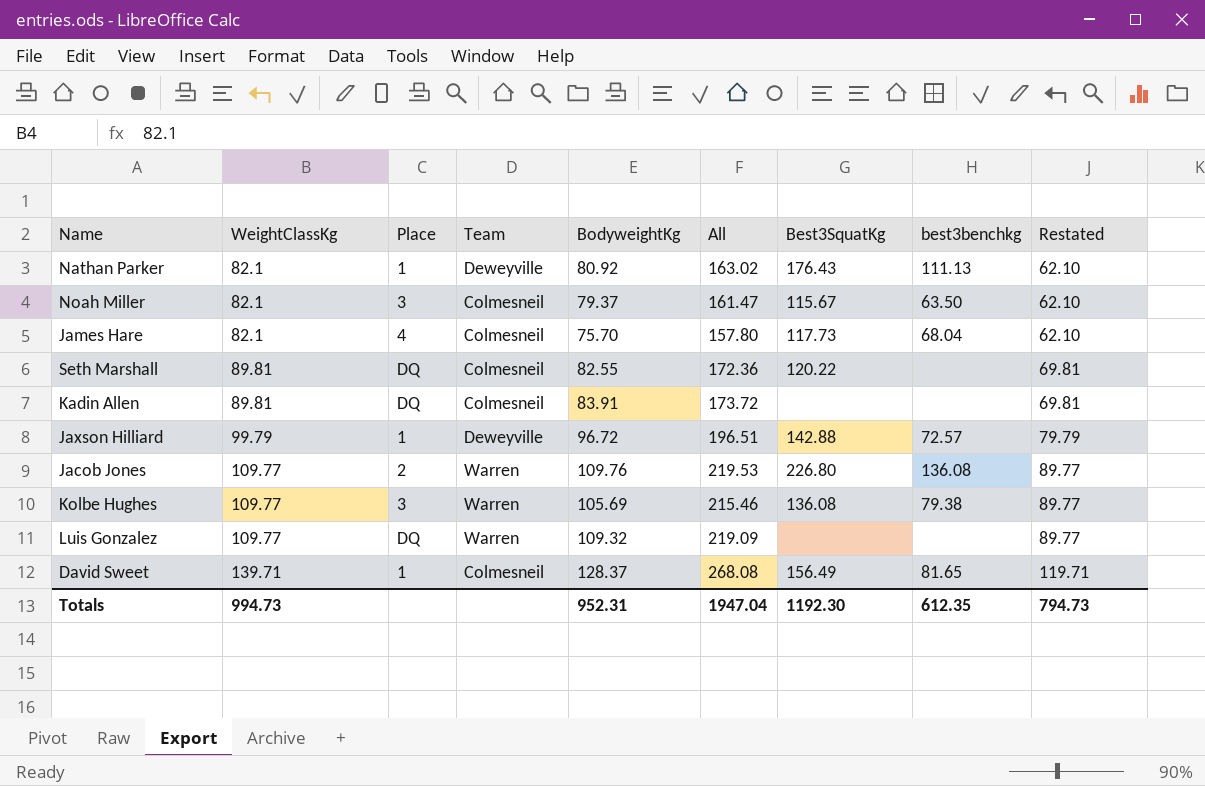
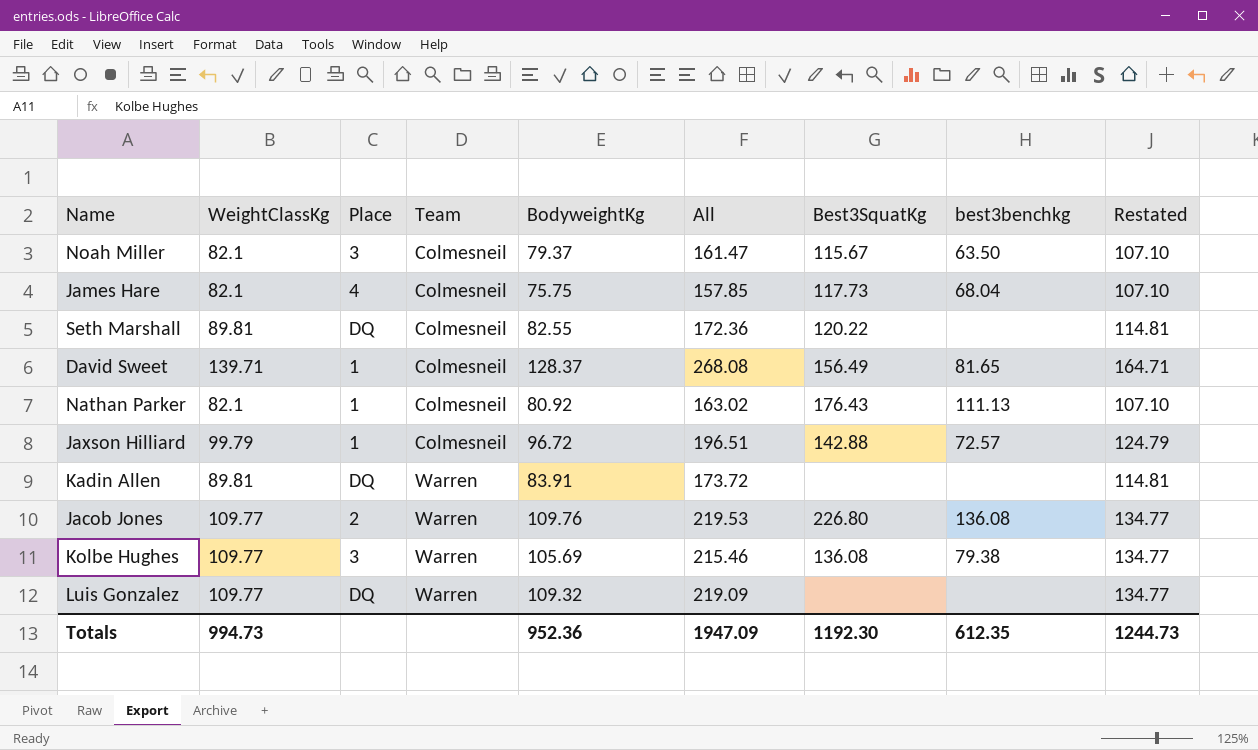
row order: WeightClassKg ascending -> Team ascending
column Restated | formula: [WeightClassKg] - 20 -> [WeightClassKg] + 25
James Hare | BodyweightKg: 75.70 -> 75.75
James Hare | All: 157.80 -> 157.85
Nathan Parker | Team: Deweyville -> Colmesneil
Jaxson Hilliard | Team: Deweyville -> Colmesneil
Kadin Allen | Team: Colmesneil -> Warren
Totals | BodyweightKg: 952.31 -> 952.36
Totals | All: 1947.04 -> 1947.09
Totals | Restated: 794.73 -> 1244.73

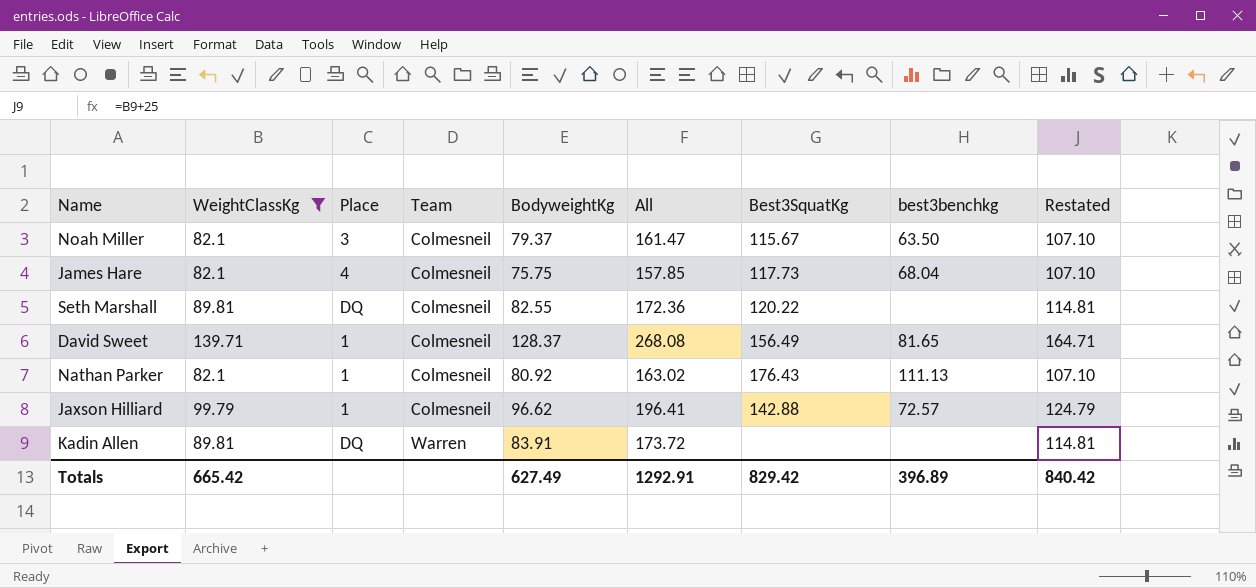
filter: none -> WeightClassKg != 109.77
Jaxson Hilliard | BodyweightKg: 96.72 -> 96.62
Jaxson Hilliard | All: 196.51 -> 196.41
Totals | WeightClassKg: 994.73 -> 665.42
Totals | BodyweightKg: 952.36 -> 627.49
Totals | All: 1947.09 -> 1292.91
Totals | Best3SquatKg: 1192.30 -> 829.42
Totals | best3benchkg: 612.35 -> 396.89
Totals | Restated: 1244.73 -> 840.42

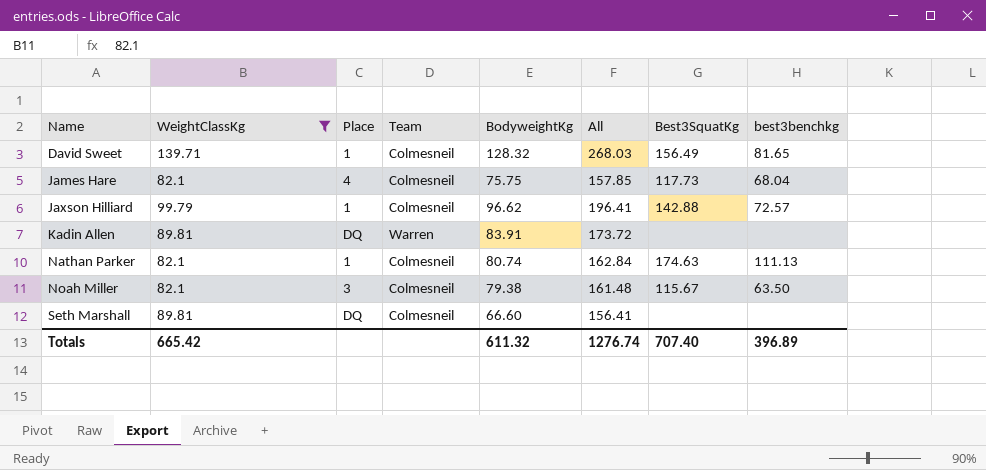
row order: Team ascending -> Name ascending
column Restated | formula: [WeightClassKg] + 25 -> none
David Sweet | BodyweightKg: 128.37 -> 128.32
David Sweet | All: 268.08 -> 268.03
Nathan Parker | BodyweightKg: 80.92 -> 80.74
Nathan Parker | All: 163.02 -> 162.84
Nathan Parker | Best3SquatKg: 176.43 -> 174.63
Noah Miller | BodyweightKg: 79.37 -> 79.38
Noah Miller | All: 161.47 -> 161.48
Seth Marshall | BodyweightKg: 82.55 -> 66.60
Seth Marshall | All: 172.36 -> 156.41
Seth Marshall | Best3SquatKg: 120.22 -> none
Totals | BodyweightKg: 627.49 -> 611.32
Totals | All: 1292.91 -> 1276.74
Totals | Best3SquatKg: 829.42 -> 707.40

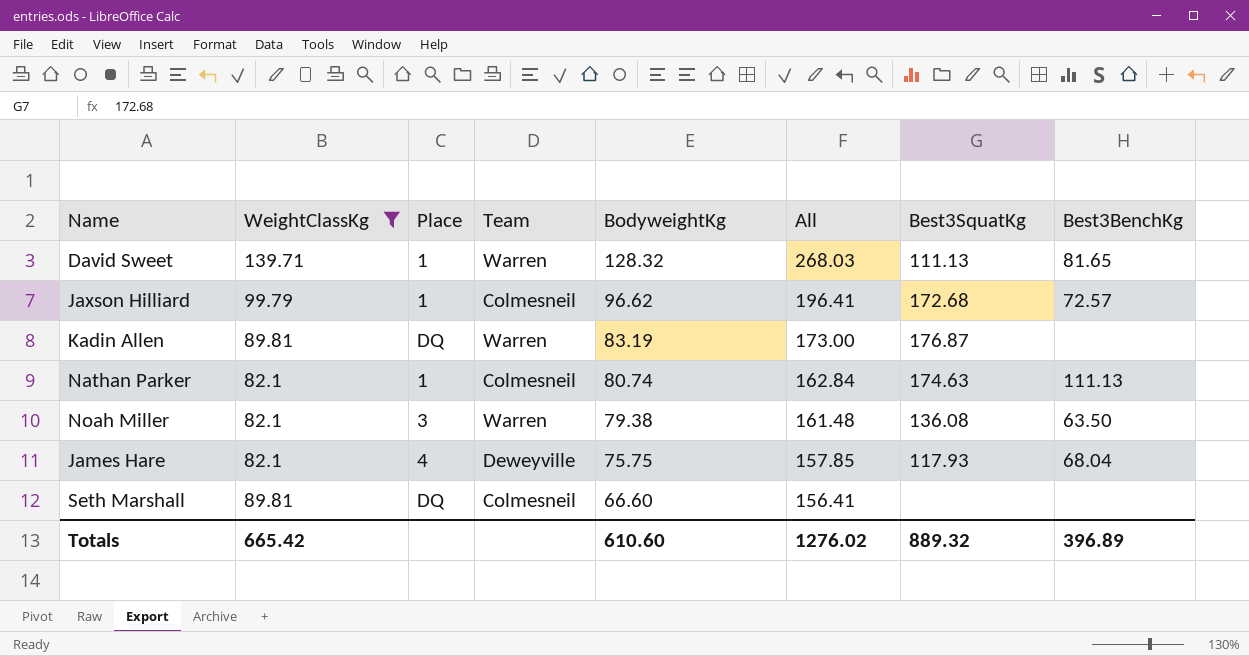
row order: Name ascending -> BodyweightKg descending
column name: best3benchkg -> Best3BenchKg
David Sweet | Team: Colmesneil -> Warren
David Sweet | Best3SquatKg: 156.49 -> 111.13
Jaxson Hilliard | Best3SquatKg: 142.88 -> 172.68
Kadin Allen | BodyweightKg: 83.91 -> 83.19
Kadin Allen | All: 173.72 -> 173.00
Kadin Allen | Best3SquatKg: none -> 176.87
Noah Miller | Team: Colmesneil -> Warren
Noah Miller | Best3SquatKg: 115.67 -> 136.08
James Hare | Team: Colmesneil -> Deweyville
James Hare | Best3SquatKg: 117.73 -> 117.93
Totals | BodyweightKg: 611.32 -> 610.60
Totals | All: 1276.74 -> 1276.02
Totals | Best3SquatKg: 707.40 -> 889.32

